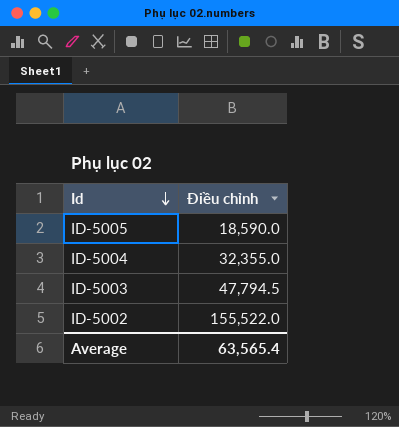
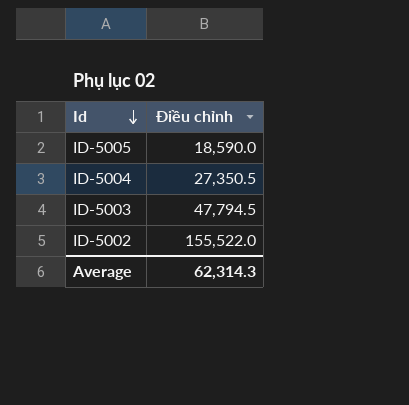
ID-5004 | Điều chỉnh: 32,355.0 -> 27,350.5
Average | Điều chỉnh: 63,565.4 -> 62,314.3

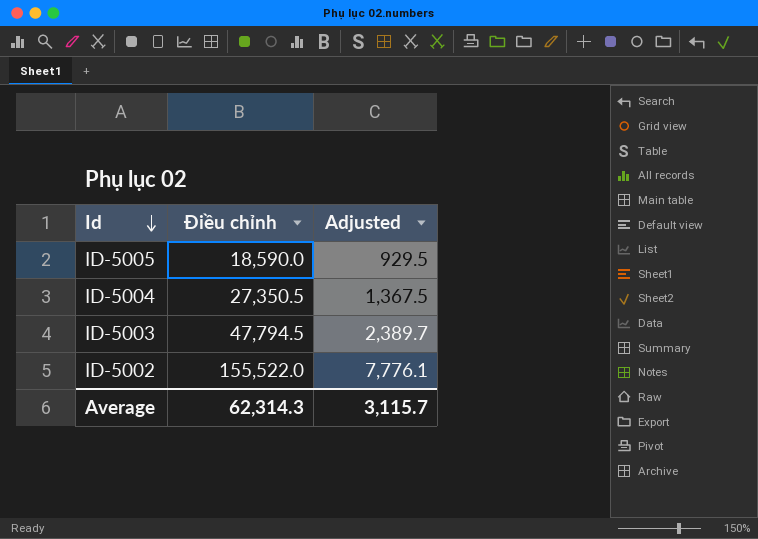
column Adjusted | formula: none -> [Điều chỉnh] * 0.05

